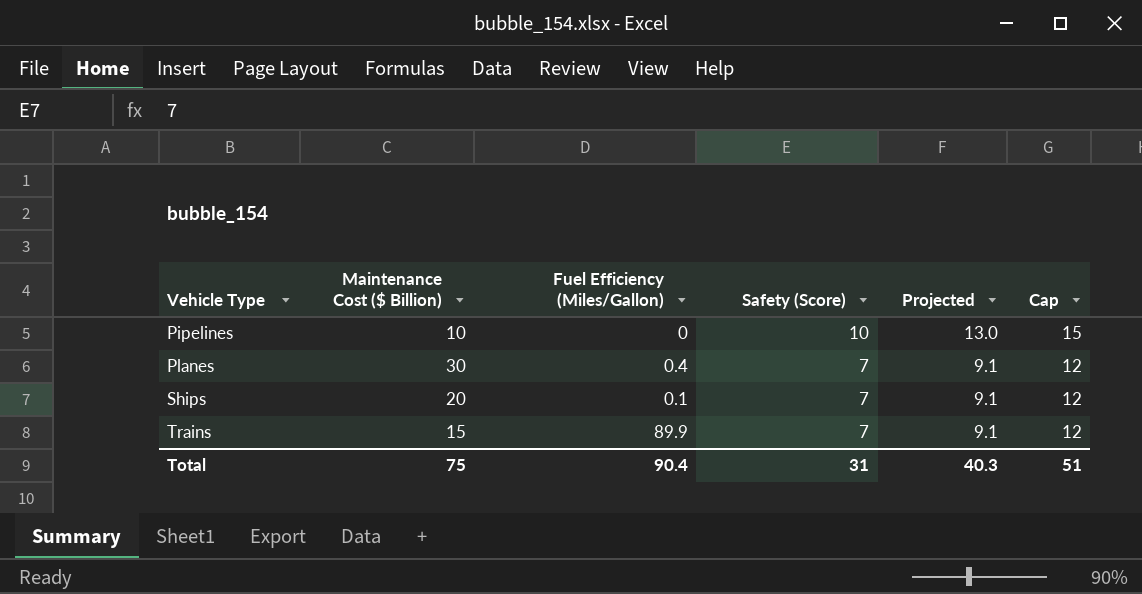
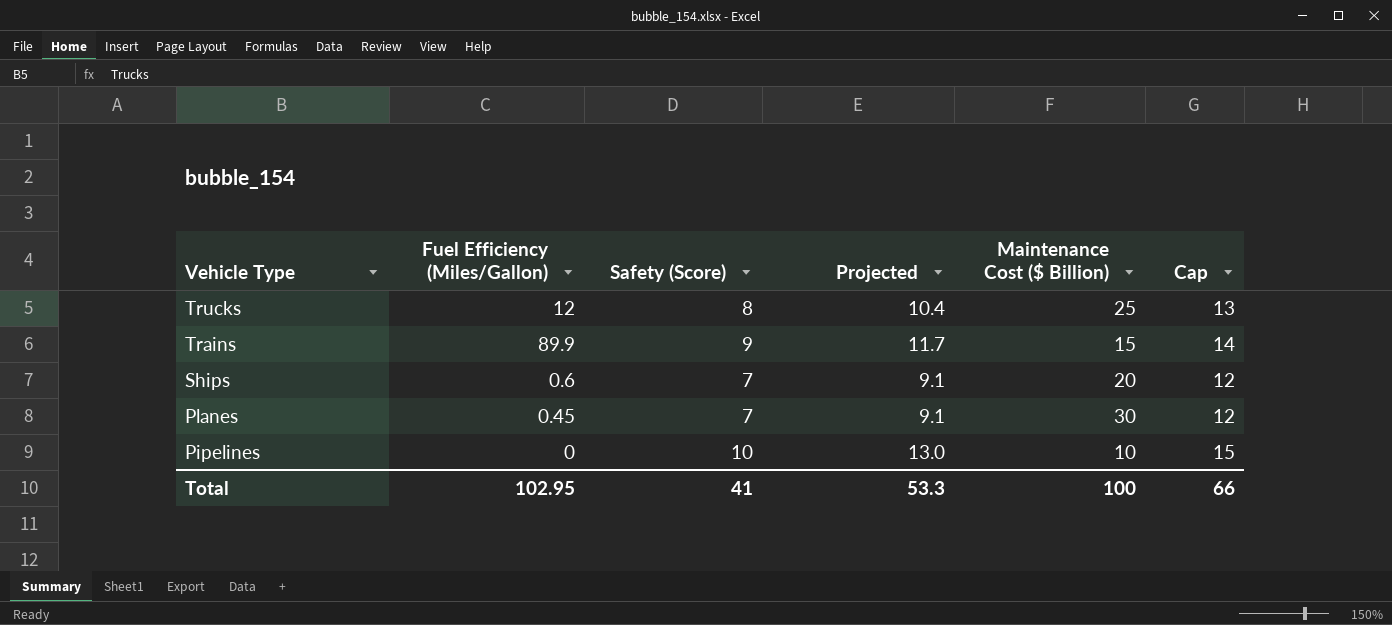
row order: Vehicle Type ascending -> Vehicle Type descending
column Maintenance Cost ($ Billion) | position: 2 -> 5
row Trucks: none -> 12 | 8 | 10.4 | 25 | 13
Trains | Safety (Score): 7 -> 9
Trains | Projected: 9.1 -> 11.7
Trains | Cap: 12 -> 14
Ships | Fuel Efficiency (Miles/Gallon): 0.1 -> 0.6
Planes | Fuel Efficiency (Miles/Gallon): 0.4 -> 0.45
Total | Fuel Efficiency (Miles/Gallon): 90.4 -> 102.95
Total | Safety (Score): 31 -> 41
Total | Projected: 40.3 -> 53.3
Total | Maintenance Cost ($ Billion): 75 -> 100
Total | Cap: 51 -> 66

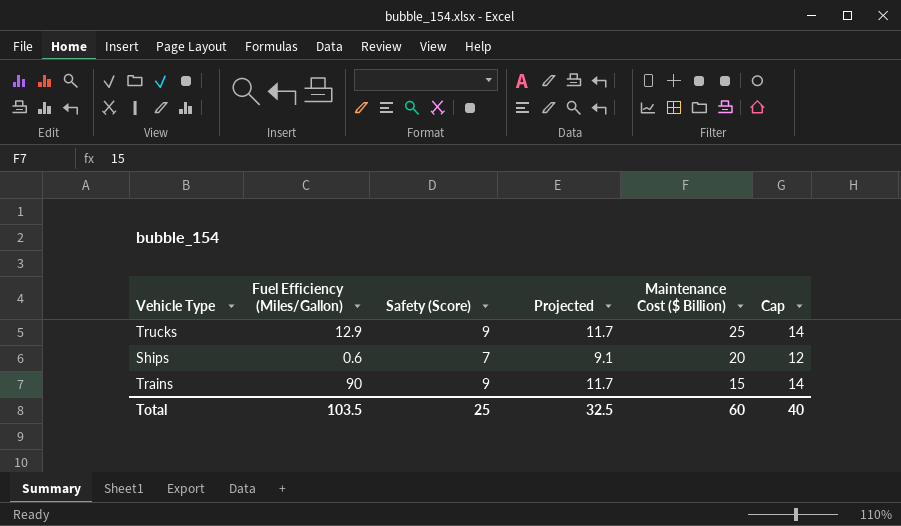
row order: Vehicle Type descending -> Maintenance Cost ($ Billion) descending
row Planes: 0.45 | 7 | 9.1 | 30 | 12 -> none
row Pipelines: 0 | 10 | 13.0 | 10 | 15 -> none
Trucks | Fuel Efficiency (Miles/Gallon): 12 -> 12.9
Trucks | Safety (Score): 8 -> 9
Trucks | Projected: 10.4 -> 11.7
Trucks | Cap: 13 -> 14
Trains | Fuel Efficiency (Miles/Gallon): 89.9 -> 90
Total | Fuel Efficiency (Miles/Gallon): 102.95 -> 103.5
Total | Safety (Score): 41 -> 25
Total | Projected: 53.3 -> 32.5
Total | Maintenance Cost ($ Billion): 100 -> 60
Total | Cap: 66 -> 40

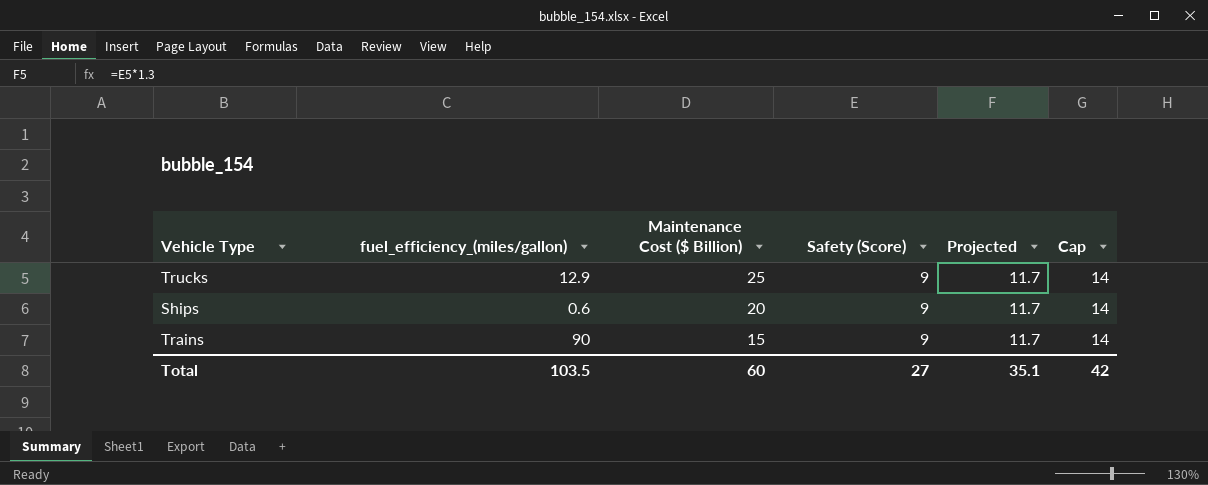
column name: Fuel Efficiency (Miles/Gallon) -> fuel_efficiency_(miles/gallon)
column Maintenance Cost ($ Billion) | position: 5 -> 3
Ships | Safety (Score): 7 -> 9
Ships | Projected: 9.1 -> 11.7
Ships | Cap: 12 -> 14
Total | Safety (Score): 25 -> 27
Total | Projected: 32.5 -> 35.1
Total | Cap: 40 -> 42

